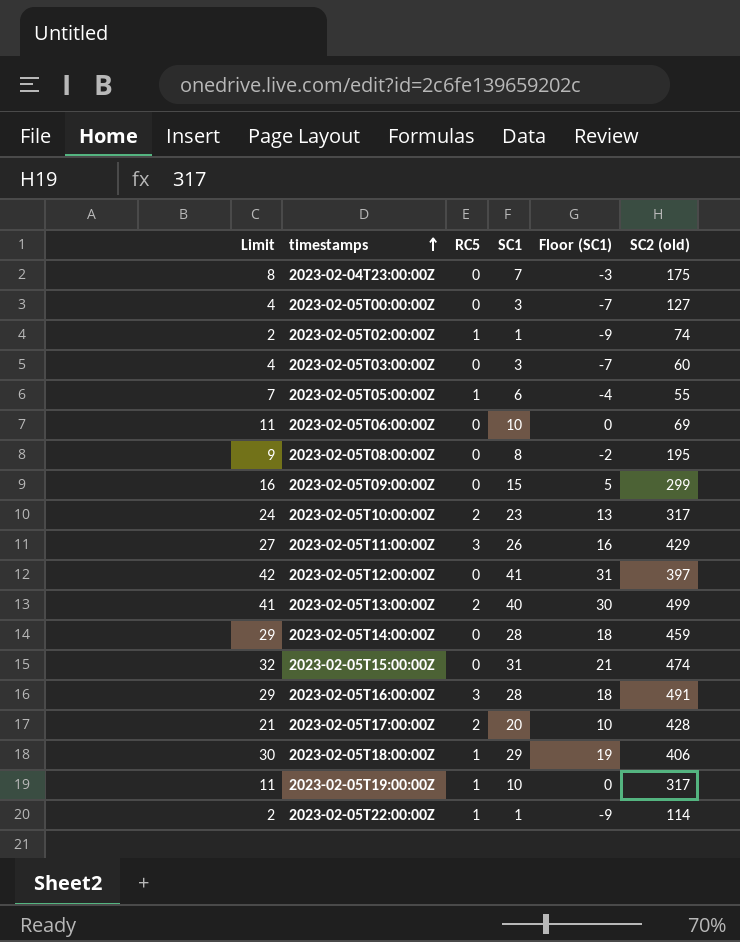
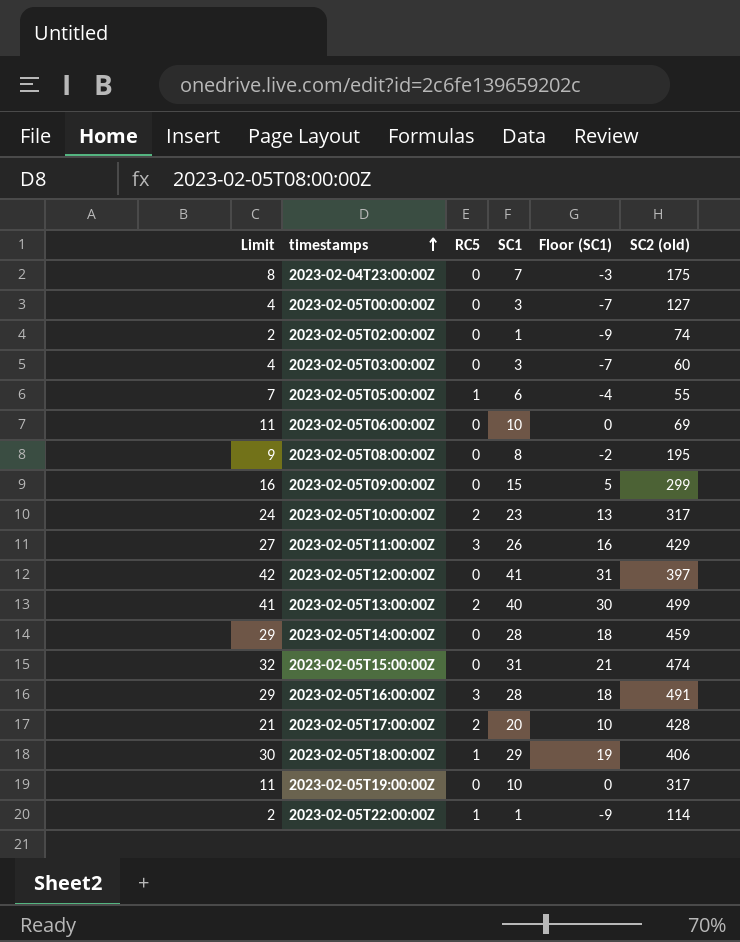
2023-02-05T02:00:00Z | RC5: 1 -> 0
2023-02-05T19:00:00Z | RC5: 1 -> 0

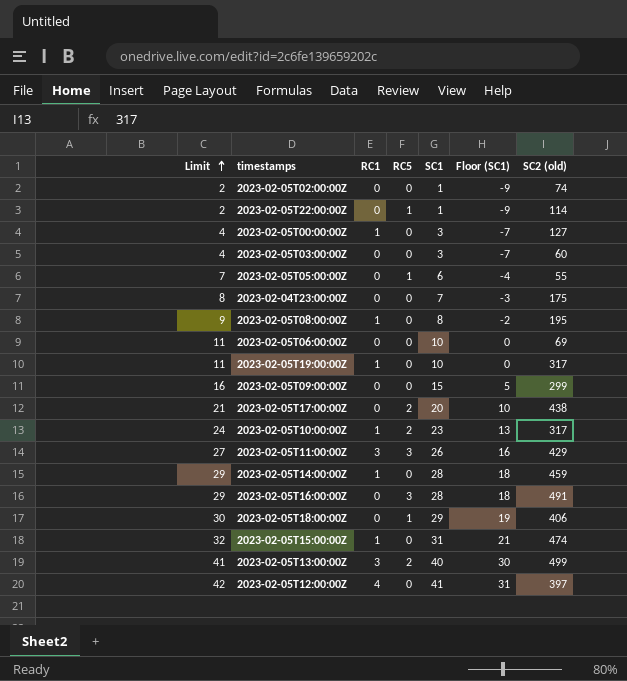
row order: timestamps ascending -> Limit ascending
column RC1 | position: none -> 3
2023-02-05T17:00:00Z | SC2 (old): 428 -> 438

